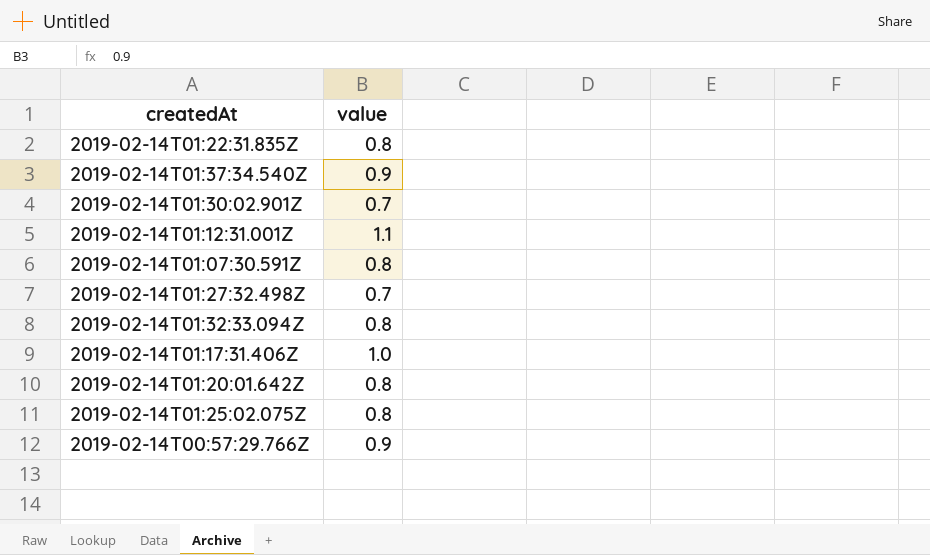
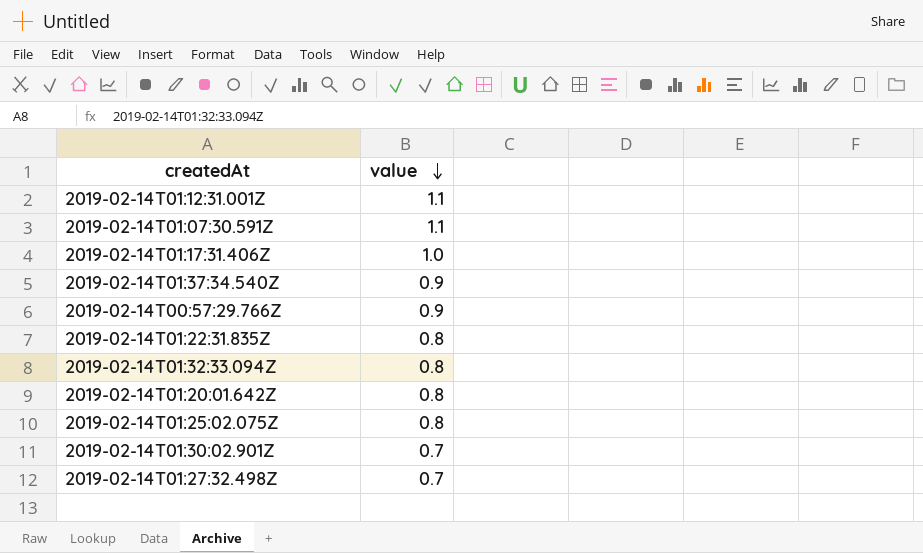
row order: none -> value descending
2019-02-14T01:07:30.591Z | value: 0.8 -> 1.1

